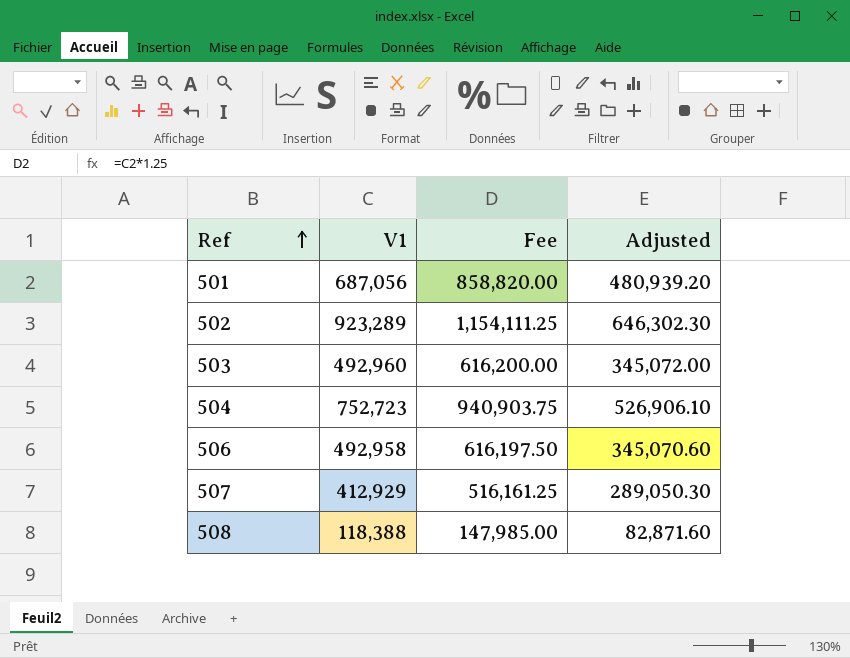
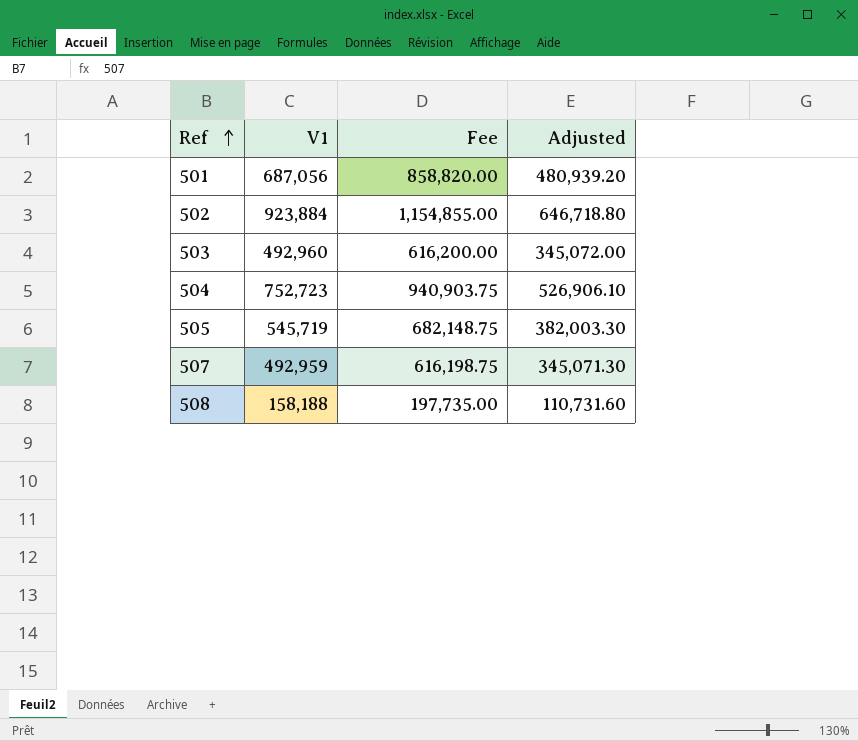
row 506: 492,958 | 616,197.50 | 345,070.60 -> none
502 | V1: 923,289 -> 923,884
502 | Fee: 1,154,111.25 -> 1,154,855.00
502 | Adjusted: 646,302.30 -> 646,718.80
row 505: none -> 545,719 | 682,148.75 | 382,003.30
507 | V1: 412,929 -> 492,959
507 | Fee: 516,161.25 -> 616,198.75
507 | Adjusted: 289,050.30 -> 345,071.30
508 | V1: 118,388 -> 158,188
508 | Fee: 147,985.00 -> 197,735.00
508 | Adjusted: 82,871.60 -> 110,731.60

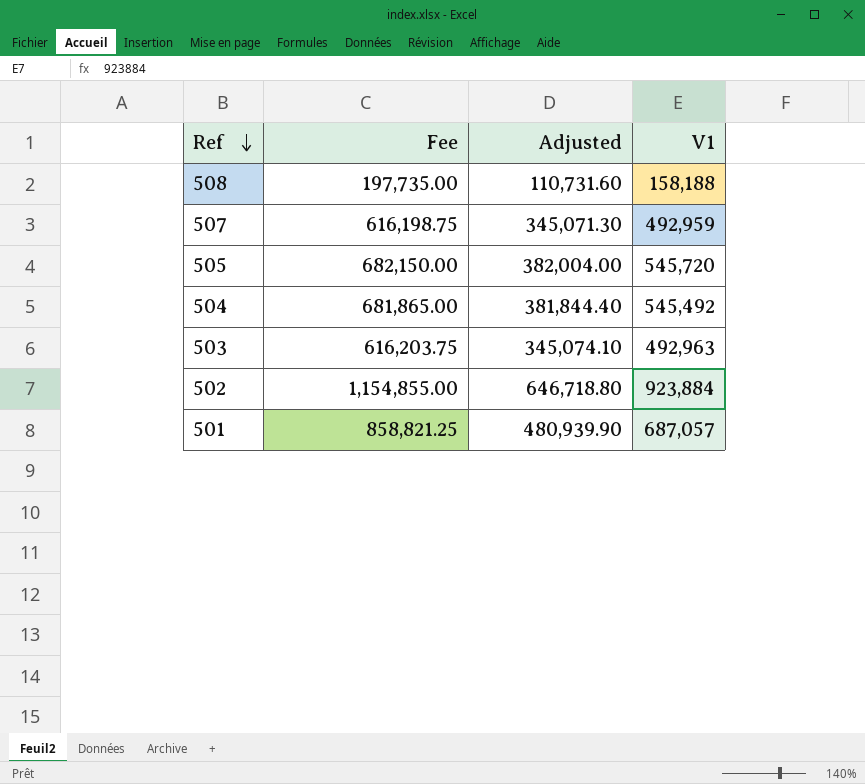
row order: Ref ascending -> Ref descending
column V1 | position: 2 -> 4
505 | Fee: 682,148.75 -> 682,150.00
505 | Adjusted: 382,003.30 -> 382,004.00
505 | V1: 545,719 -> 545,720
504 | Fee: 940,903.75 -> 681,865.00
504 | Adjusted: 526,906.10 -> 381,844.40
504 | V1: 752,723 -> 545,492
503 | Fee: 616,200.00 -> 616,203.75
503 | Adjusted: 345,072.00 -> 345,074.10
503 | V1: 492,960 -> 492,963
501 | Fee: 858,820.00 -> 858,821.25
501 | Adjusted: 480,939.20 -> 480,939.90
501 | V1: 687,056 -> 687,057

